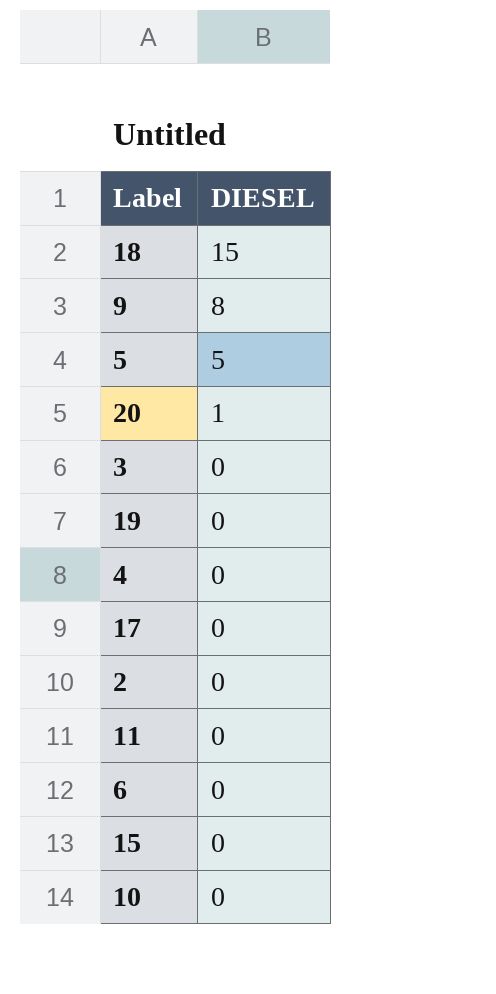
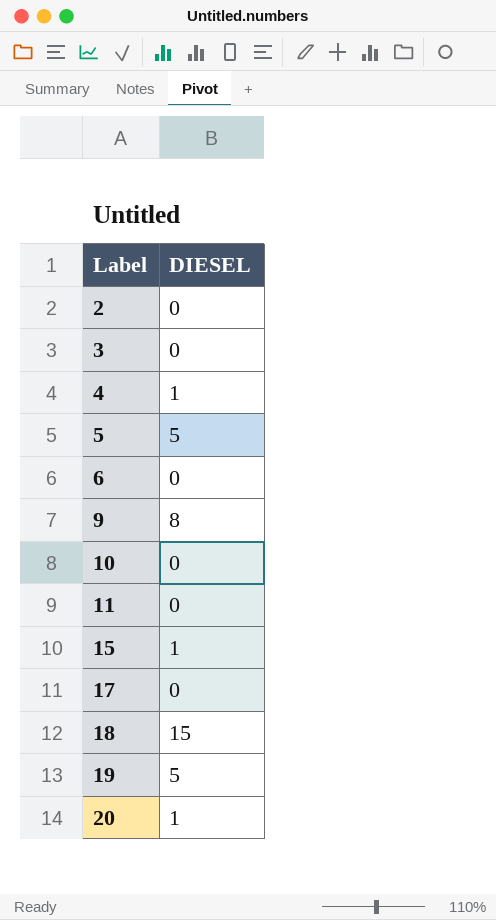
row order: DIESEL descending -> Label ascending
4 | DIESEL: 0 -> 1
15 | DIESEL: 0 -> 1
19 | DIESEL: 0 -> 5

